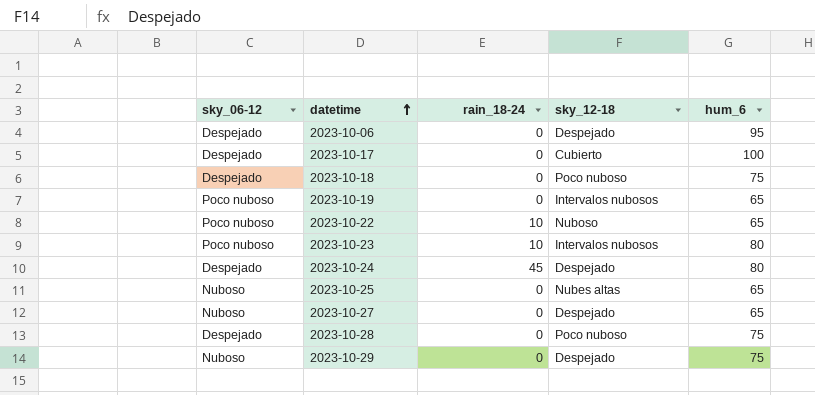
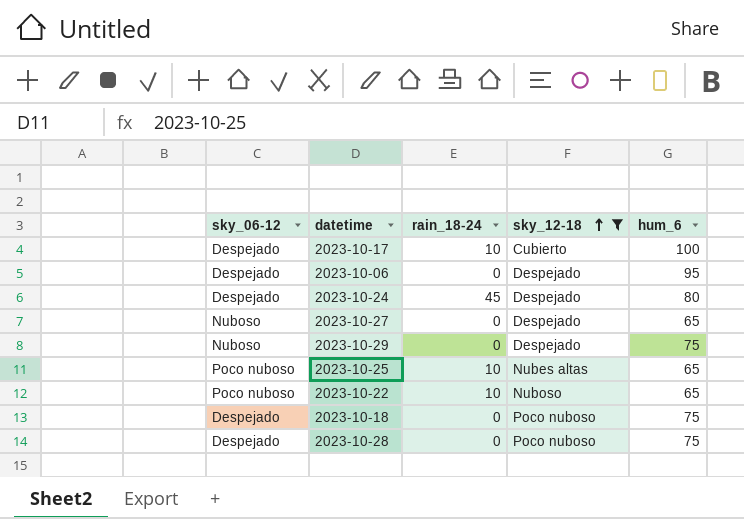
filter: none -> sky_12-18 != Intervalos nubosos
row order: datetime ascending -> sky_12-18 ascending
2023-10-17 | rain_18-24: 0 -> 10
2023-10-25 | sky_06-12: Nuboso -> Poco nuboso
2023-10-25 | rain_18-24: 0 -> 10

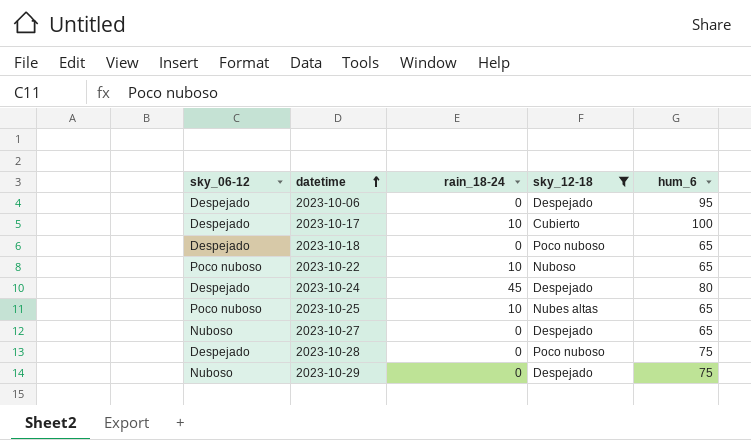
row order: sky_12-18 ascending -> datetime ascending
2023-10-18 | hum_6: 75 -> 65

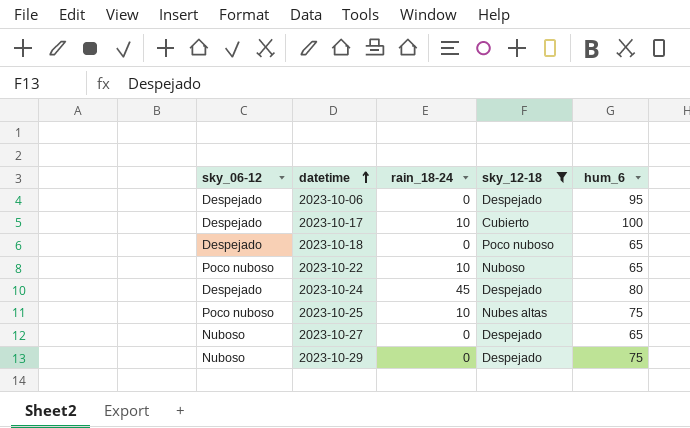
row 2023-10-28: Despejado | 0 | Poco nuboso | 75 -> none
2023-10-25 | hum_6: 65 -> 75

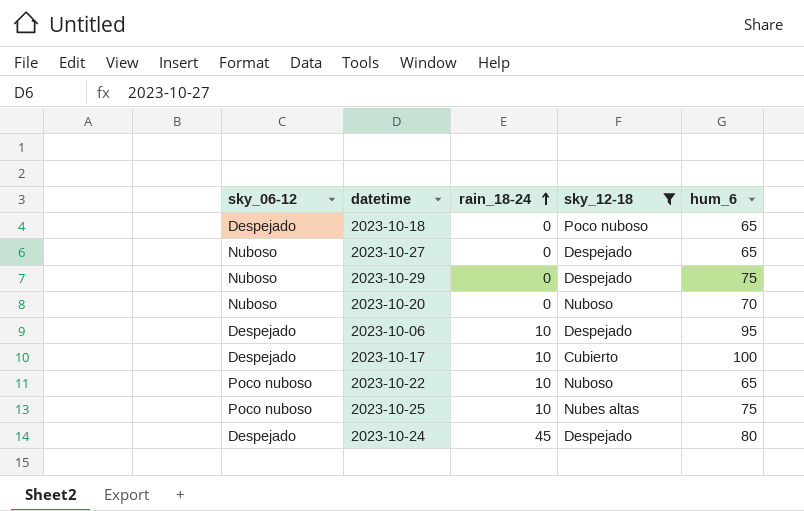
row order: datetime ascending -> rain_18-24 ascending
row 2023-10-20: none -> Nuboso | 0 | Nuboso | 70
2023-10-06 | rain_18-24: 0 -> 10

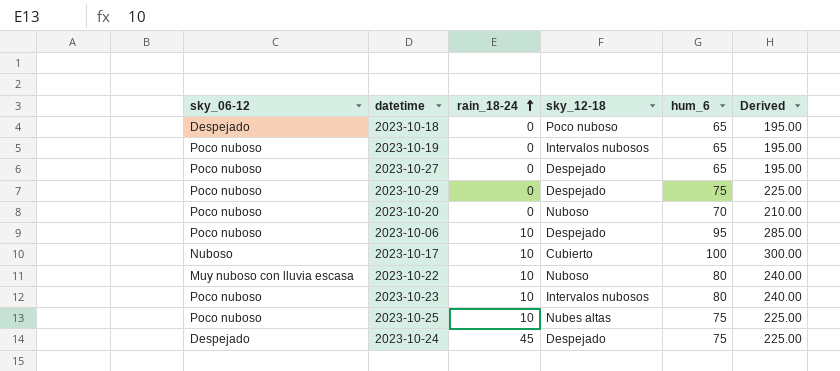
filter: sky_12-18 != Intervalos nubosos -> none
column Derived | formula: none -> [hum_6] * 3
2023-10-27 | sky_06-12: Nuboso -> Poco nuboso
2023-10-29 | sky_06-12: Nuboso -> Poco nuboso
2023-10-20 | sky_06-12: Nuboso -> Poco nuboso
2023-10-06 | sky_06-12: Despejado -> Poco nuboso
2023-10-17 | sky_06-12: Despejado -> Nuboso
2023-10-22 | sky_06-12: Poco nuboso -> Muy nuboso con lluvia escasa
2023-10-22 | hum_6: 65 -> 80
2023-10-24 | hum_6: 80 -> 75

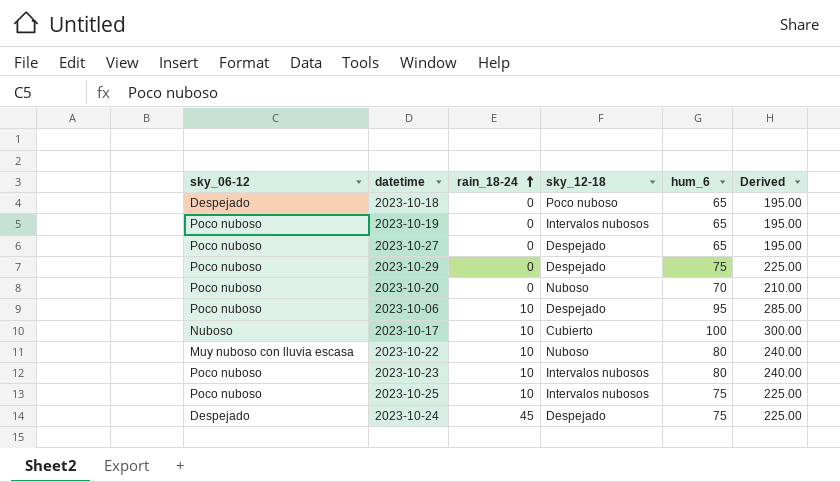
2023-10-25 | sky_12-18: Nubes altas -> Intervalos nubosos

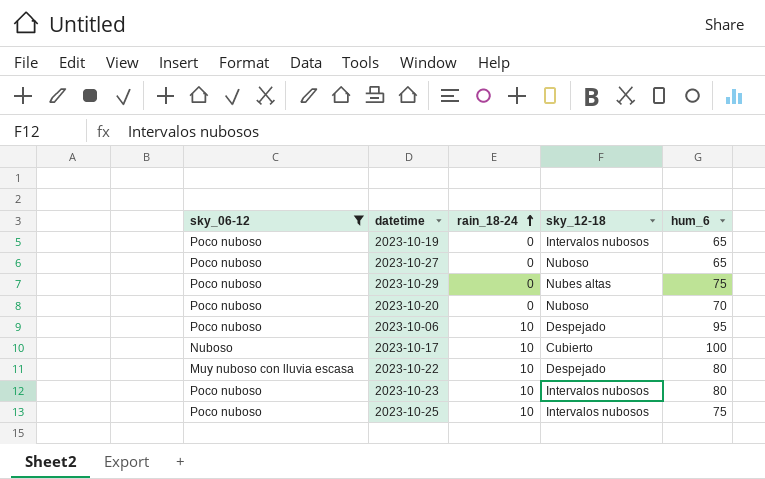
filter: none -> sky_06-12 != Despejado
column Derived | formula: [hum_6] * 3 -> none
2023-10-27 | sky_12-18: Despejado -> Nuboso
2023-10-29 | sky_12-18: Despejado -> Nubes altas
2023-10-22 | sky_12-18: Nuboso -> Despejado

